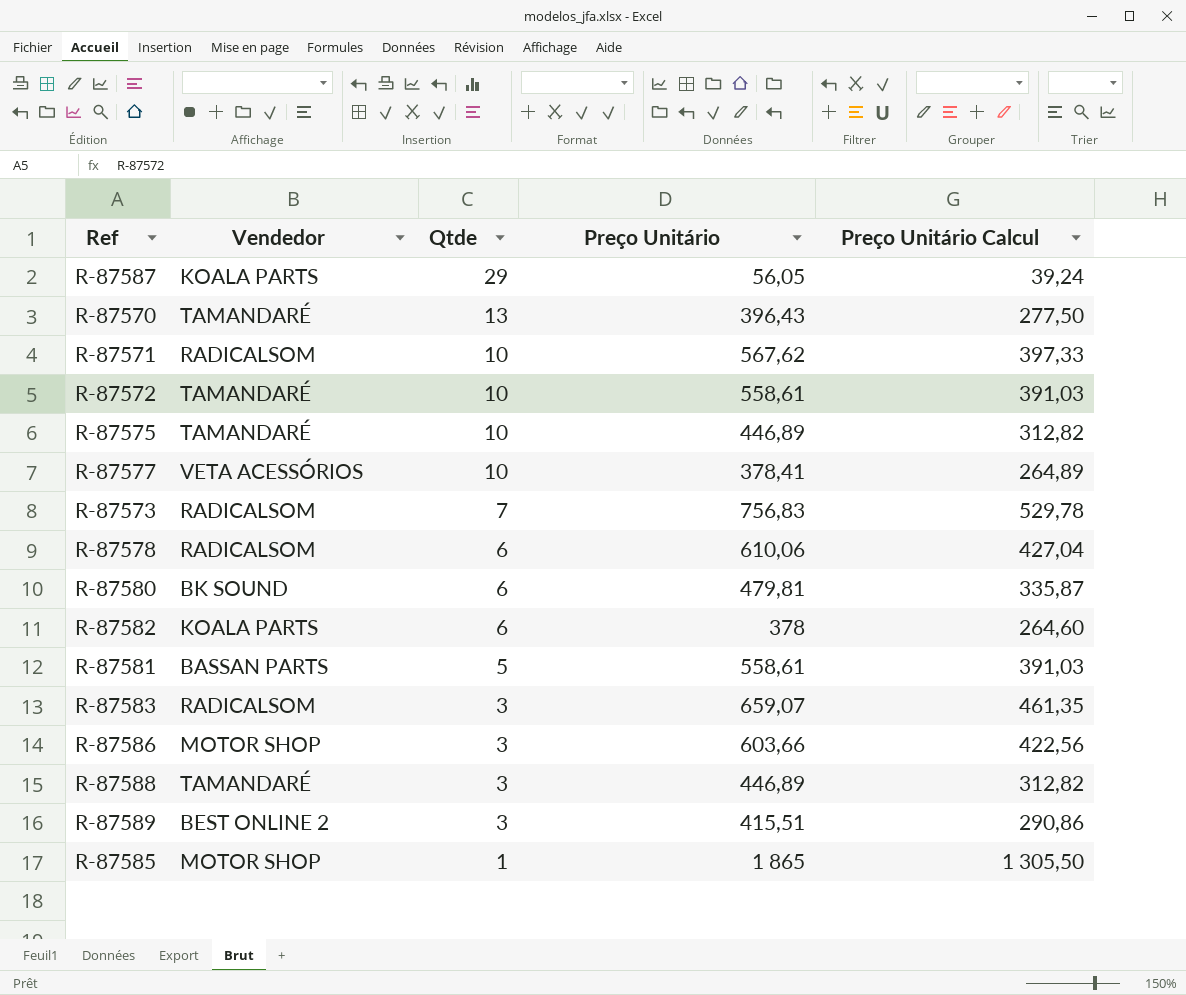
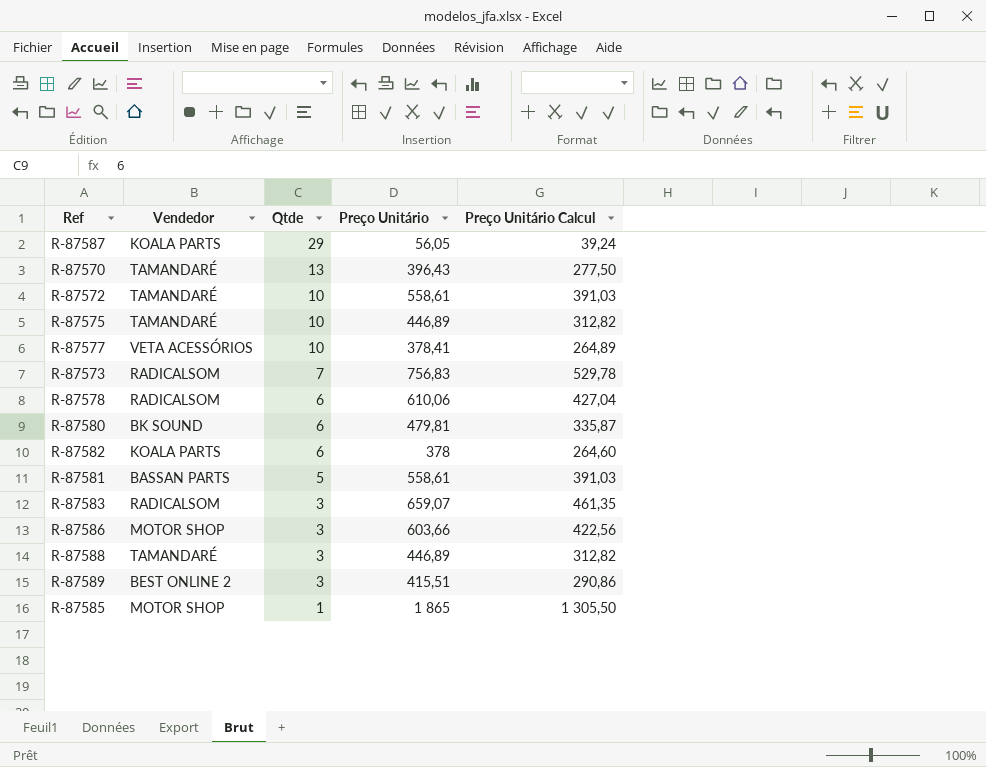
row R-87571: RADICALSOM | 10 | 567,62 | 397,33 -> none

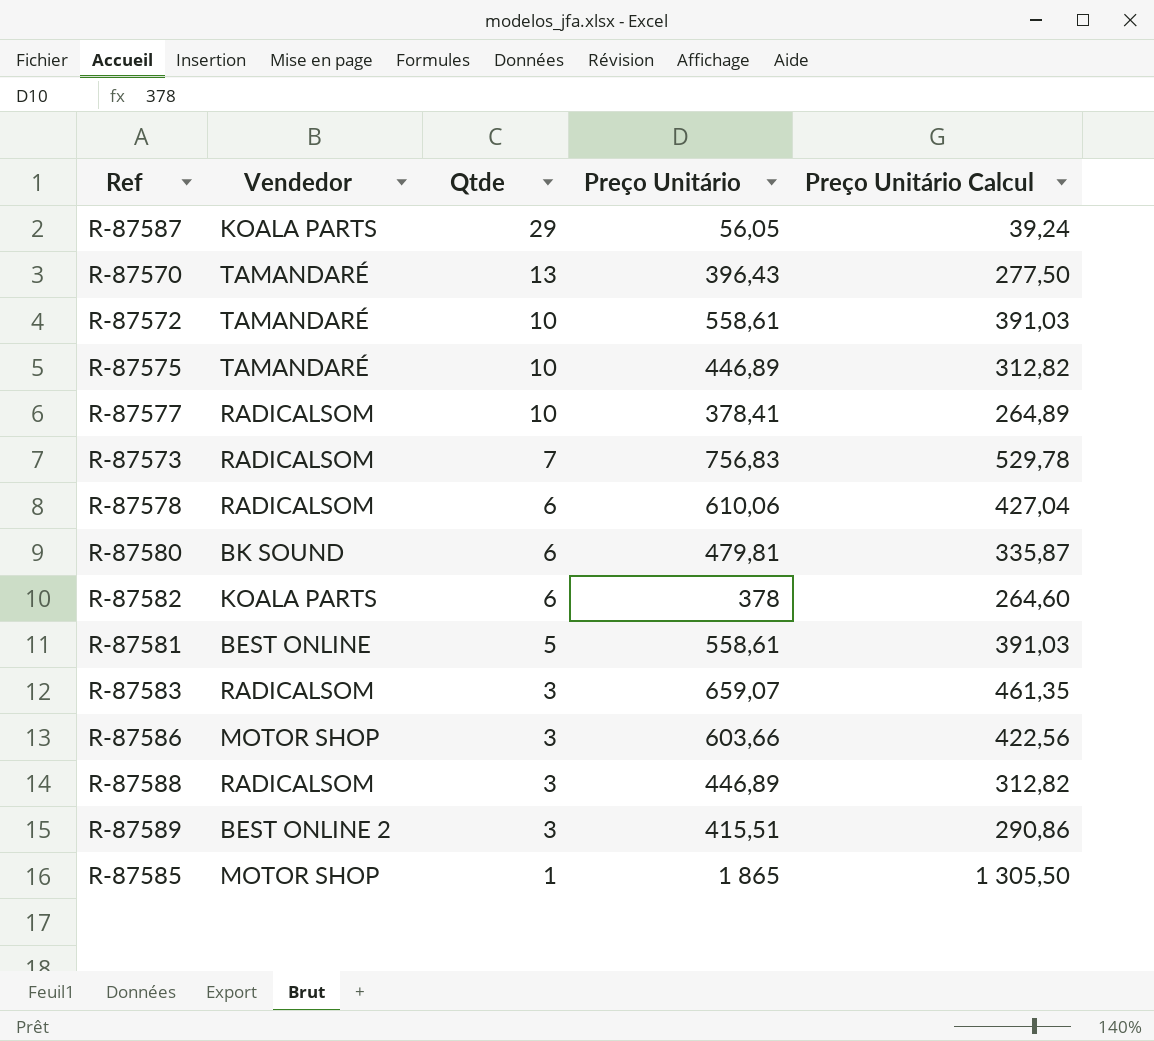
R-87577 | Vendedor: VETA ACESSÓRIOS -> RADICALSOM
R-87581 | Vendedor: BASSAN PARTS -> BEST ONLINE
R-87588 | Vendedor: TAMANDARÉ -> RADICALSOM

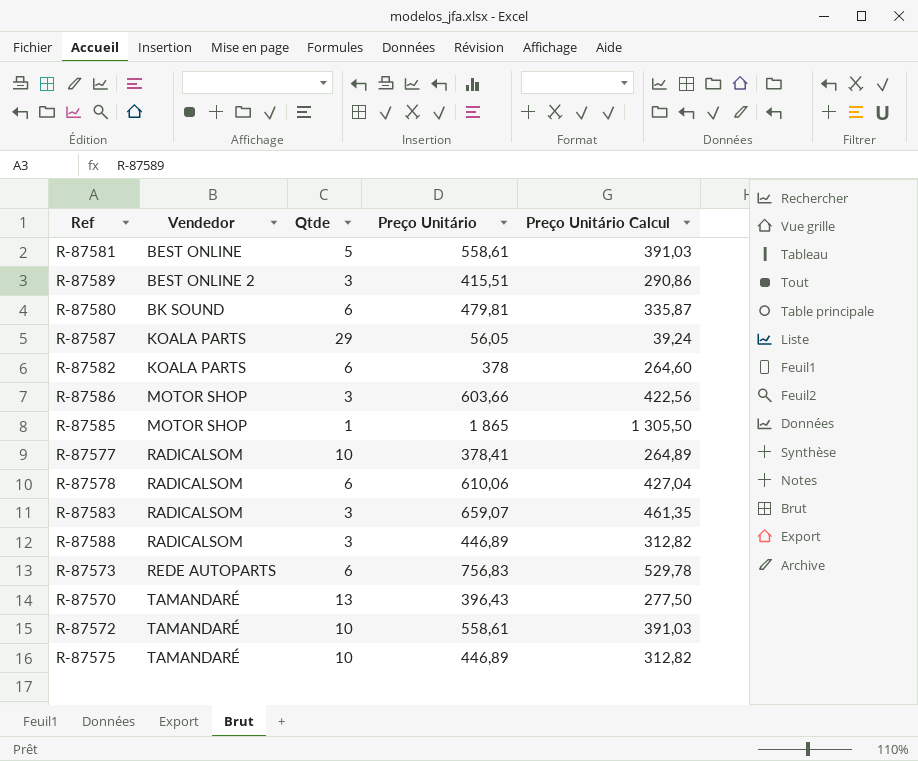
row order: Qtde descending -> Vendedor ascending
R-87573 | Vendedor: RADICALSOM -> REDE AUTOPARTS
R-87573 | Qtde: 7 -> 6

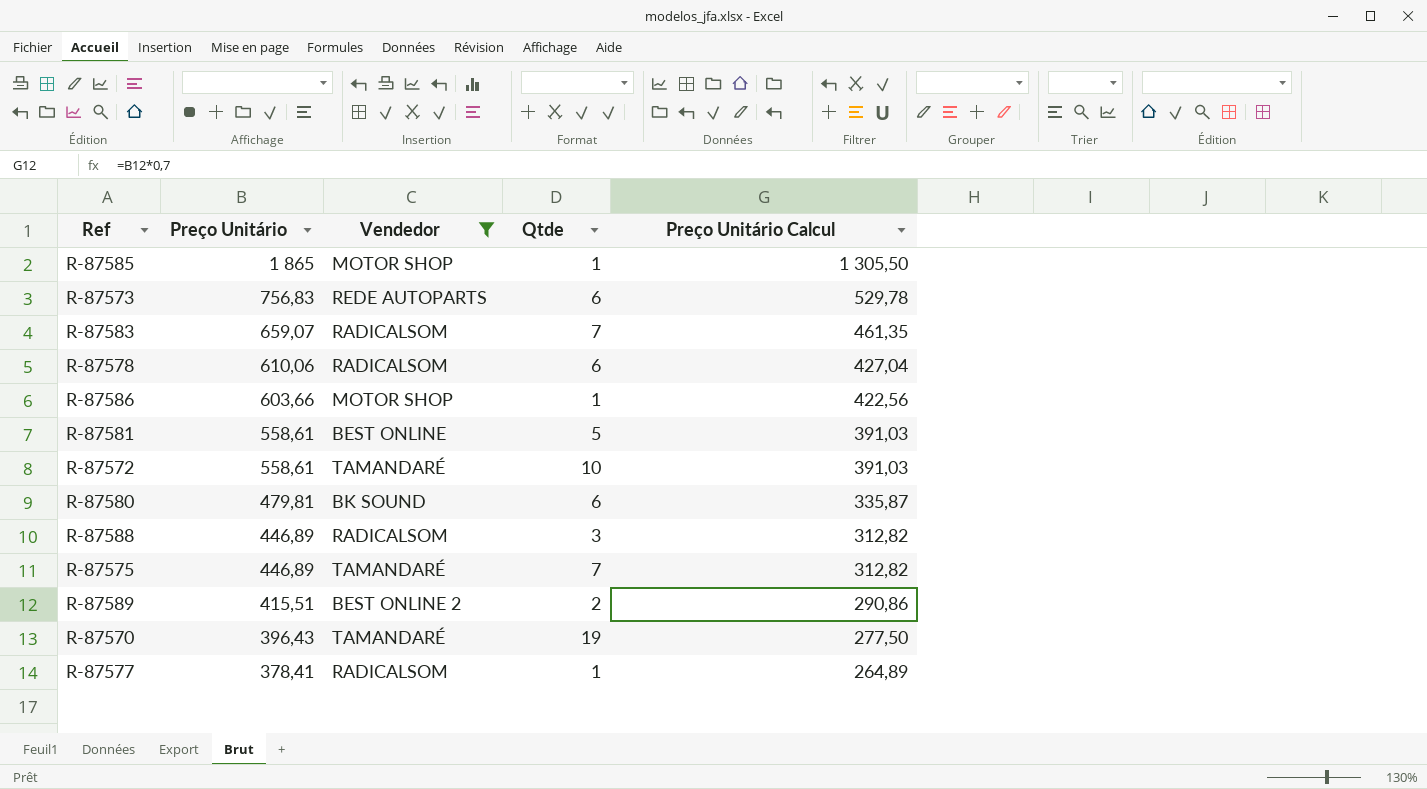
filter: none -> Vendedor != KOALA PARTS
row order: Vendedor ascending -> Preço Unitário descending
column Preço Unitário | position: 4 -> 2
R-87583 | Qtde: 3 -> 7
R-87586 | Qtde: 3 -> 1
R-87575 | Qtde: 10 -> 7
R-87589 | Qtde: 3 -> 2
R-87570 | Qtde: 13 -> 19
R-87577 | Qtde: 10 -> 1

